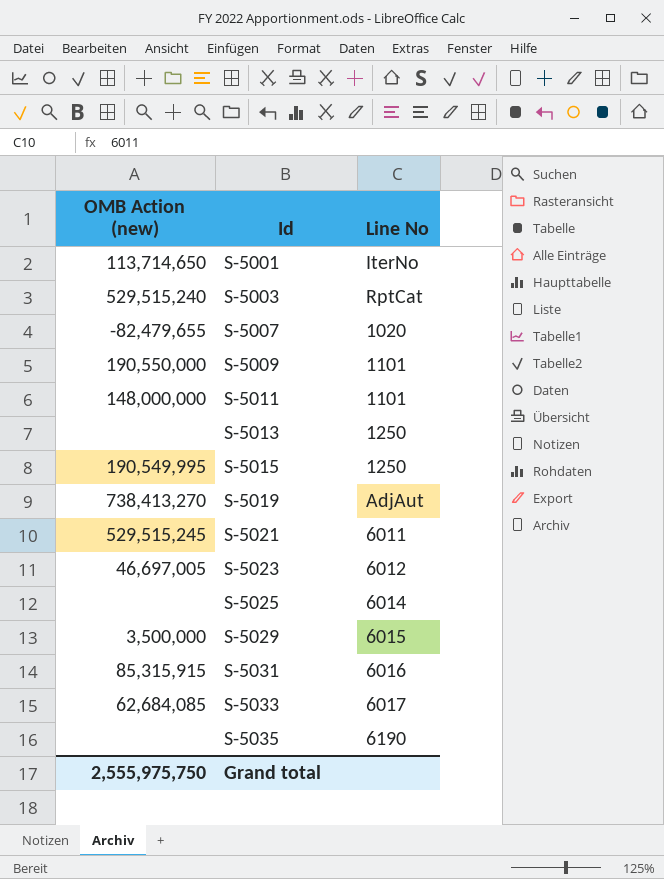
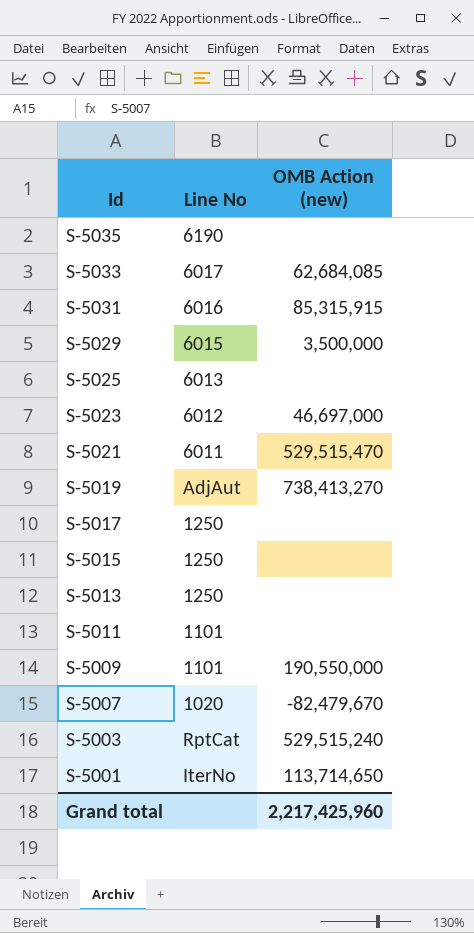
row order: Id ascending -> Id descending
column OMB Action (new) | position: 1 -> 3
S-5025 | Line No: 6014 -> 6013
S-5023 | OMB Action (new): 46,697,005 -> 46,697,000
S-5021 | OMB Action (new): 529,515,245 -> 529,515,470
row S-5017: none -> 1250 | none
S-5015 | OMB Action (new): 190,549,995 -> none
S-5011 | OMB Action (new): 148,000,000 -> none
S-5007 | OMB Action (new): -82,479,655 -> -82,479,670
Grand total | OMB Action (new): 2,555,975,750 -> 2,217,425,960

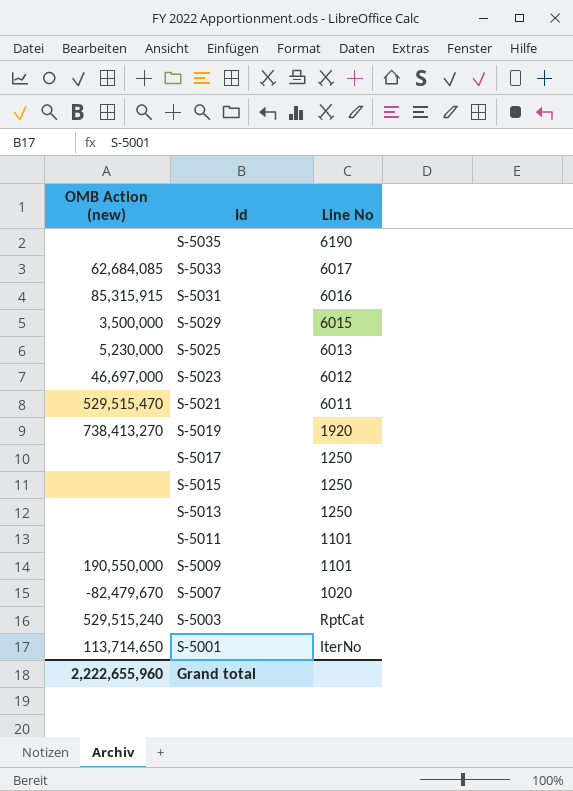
column OMB Action (new) | position: 3 -> 1
S-5025 | OMB Action (new): none -> 5,230,000
S-5019 | Line No: AdjAut -> 1920
Grand total | OMB Action (new): 2,217,425,960 -> 2,222,655,960

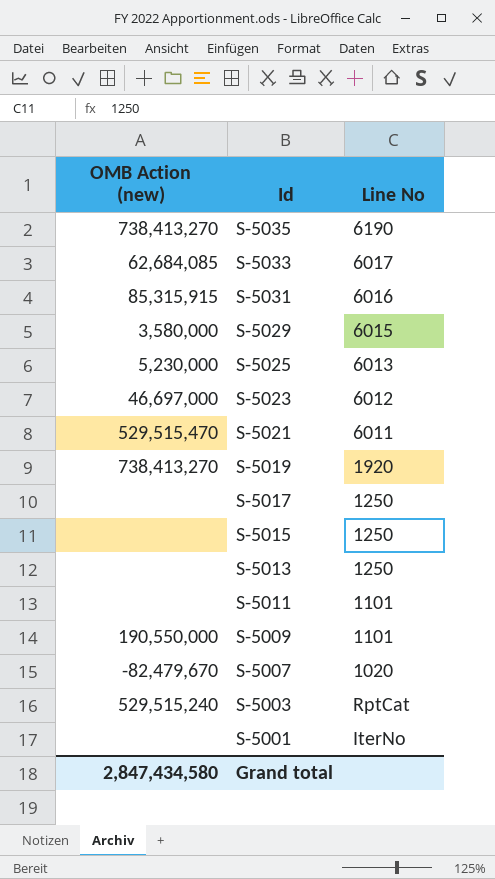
S-5035 | OMB Action (new): none -> 738,413,270
S-5029 | OMB Action (new): 3,500,000 -> 3,580,000
S-5001 | OMB Action (new): 113,714,650 -> none
Grand total | OMB Action (new): 2,222,655,960 -> 2,847,434,580

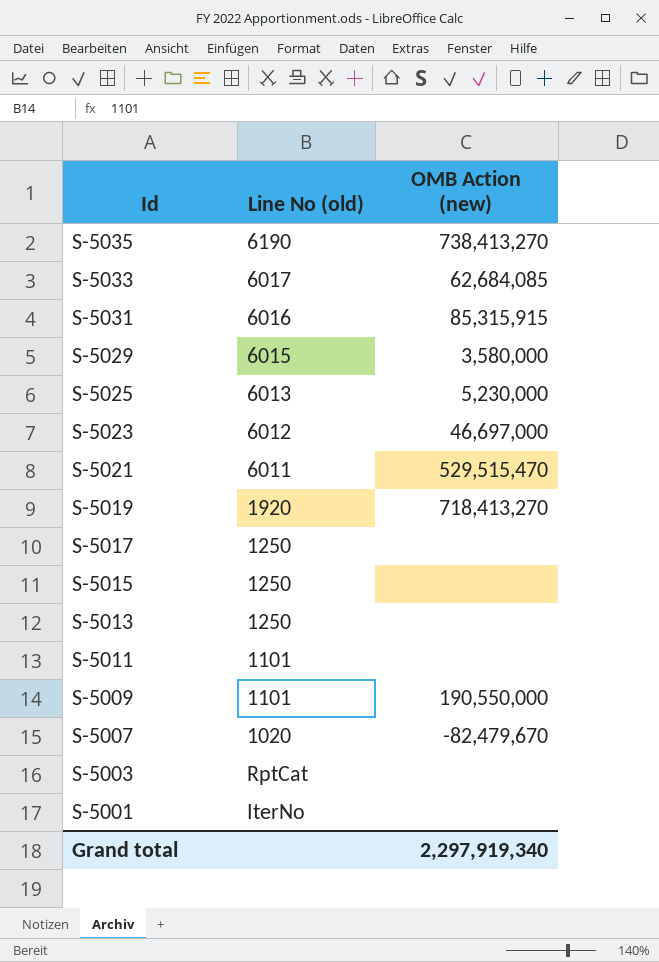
column name: Line No -> Line No (old)
column OMB Action (new) | position: 1 -> 3
S-5019 | OMB Action (new): 738,413,270 -> 718,413,270
S-5003 | OMB Action (new): 529,515,240 -> none
Grand total | OMB Action (new): 2,847,434,580 -> 2,297,919,340

